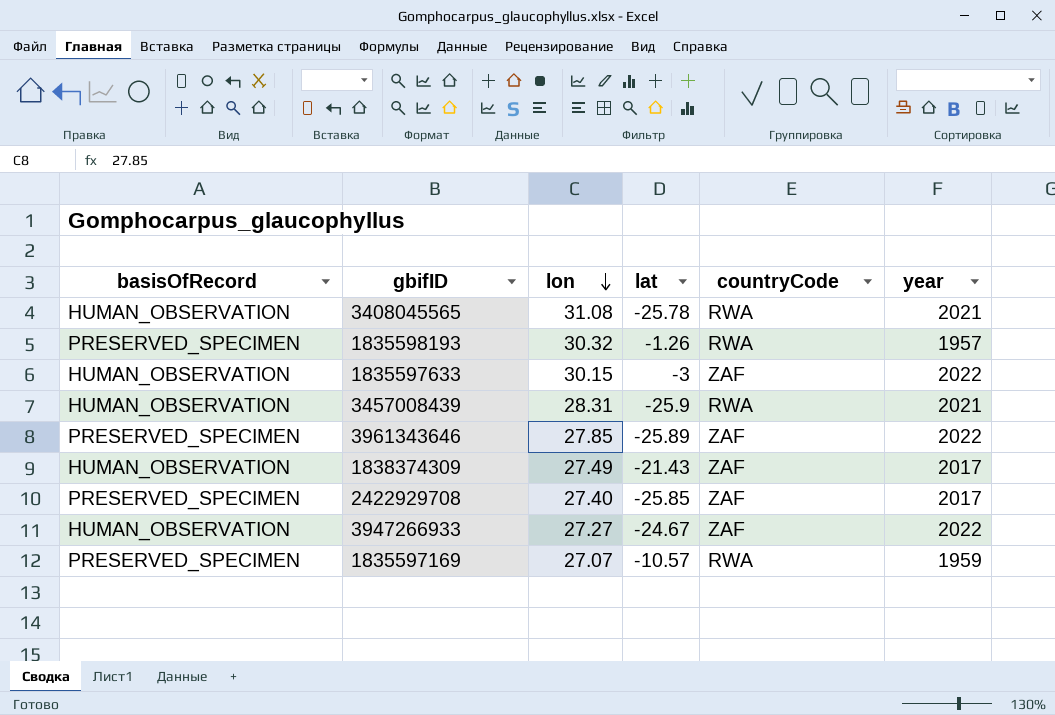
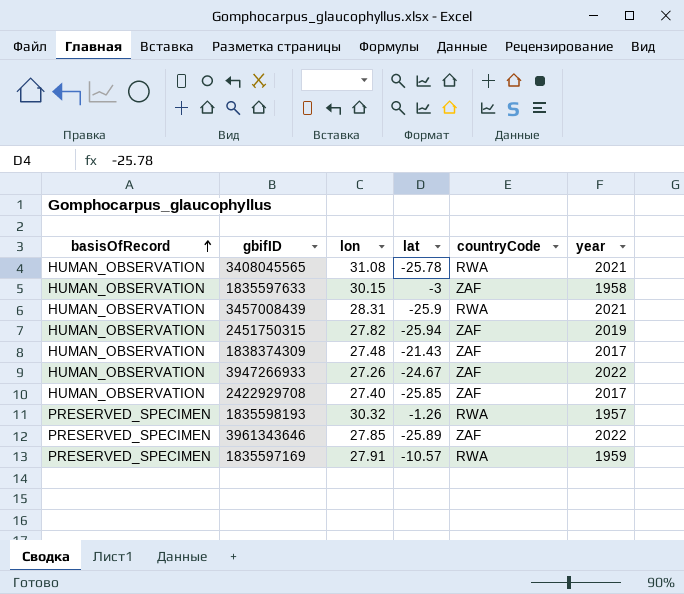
row order: lon descending -> basisOfRecord ascending
1835597633 | year: 2022 -> 1958
row 2451750315: none -> HUMAN_OBSERVATION | 27.82 | -25.94 | ZAF | 2019
1838374309 | lon: 27.49 -> 27.48
3947266933 | lon: 27.27 -> 27.26
2422929708 | basisOfRecord: PRESERVED_SPECIMEN -> HUMAN_OBSERVATION
1835597169 | lon: 27.07 -> 27.91

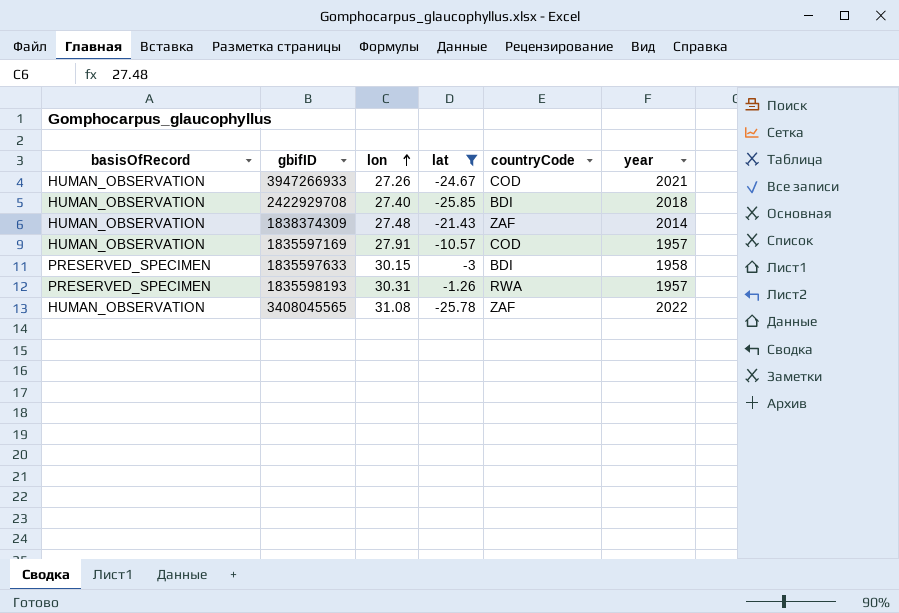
filter: none -> lat >= -25.85
row order: basisOfRecord ascending -> lon ascending
3947266933 | countryCode: ZAF -> COD
3947266933 | year: 2022 -> 2021
2422929708 | countryCode: ZAF -> BDI
2422929708 | year: 2017 -> 2018
1838374309 | year: 2017 -> 2014
1835597169 | basisOfRecord: PRESERVED_SPECIMEN -> HUMAN_OBSERVATION
1835597169 | countryCode: RWA -> COD
1835597169 | year: 1959 -> 1957
1835597633 | basisOfRecord: HUMAN_OBSERVATION -> PRESERVED_SPECIMEN
1835597633 | countryCode: ZAF -> BDI
1835598193 | lon: 30.32 -> 30.31
3408045565 | countryCode: RWA -> ZAF
3408045565 | year: 2021 -> 2022

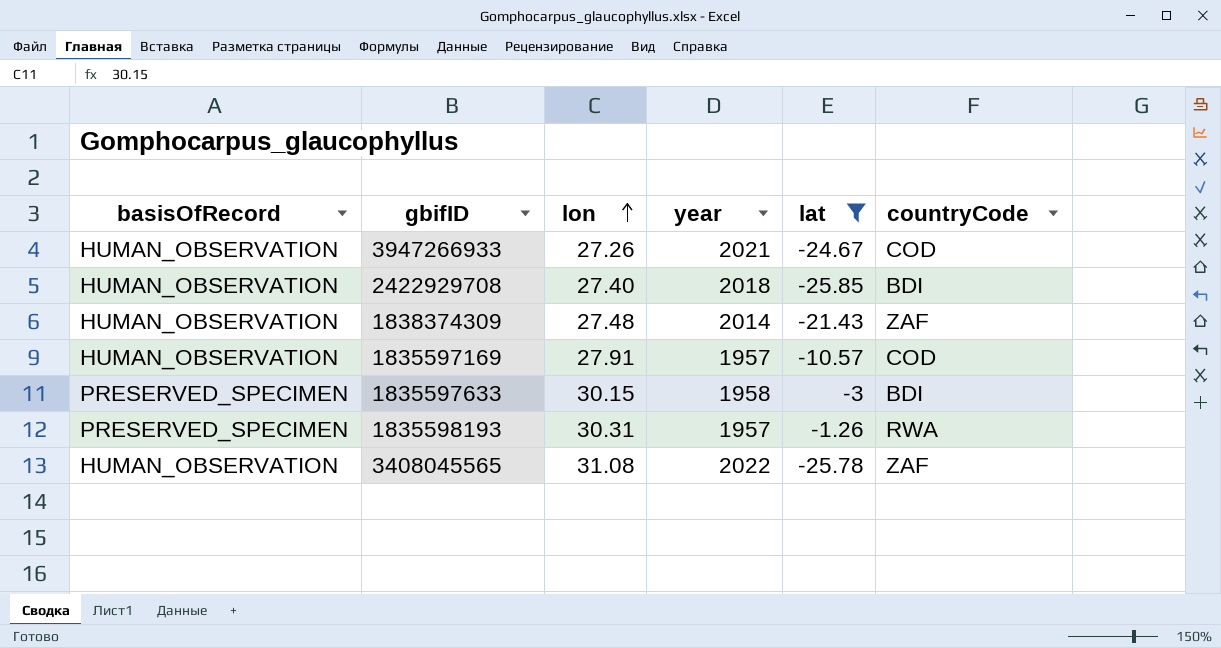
column year | position: 6 -> 4

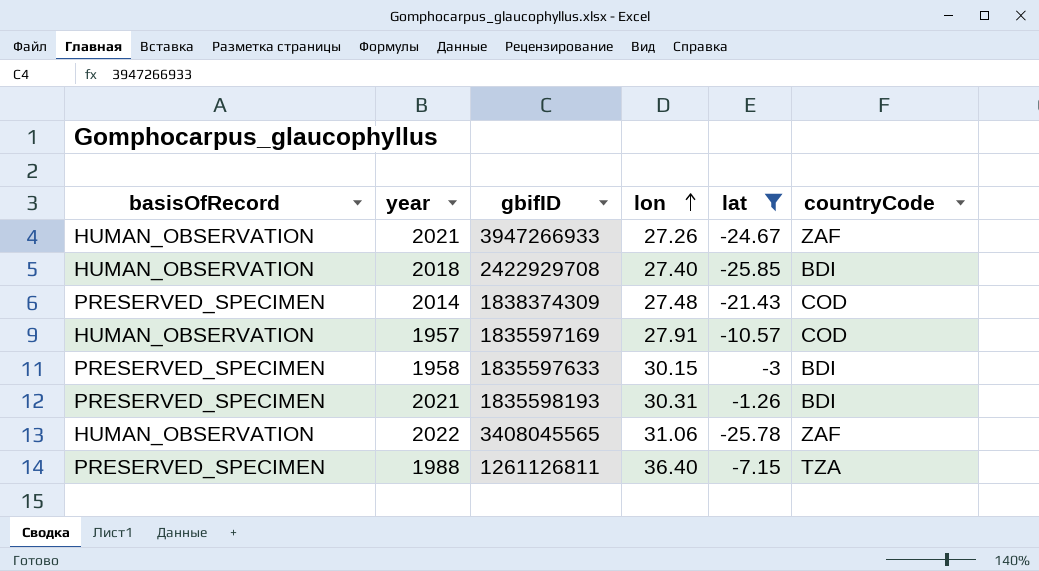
column year | position: 4 -> 2
3947266933 | countryCode: COD -> ZAF
1838374309 | basisOfRecord: HUMAN_OBSERVATION -> PRESERVED_SPECIMEN
1838374309 | countryCode: ZAF -> COD
1835598193 | year: 1957 -> 2021
1835598193 | countryCode: RWA -> BDI
3408045565 | lon: 31.08 -> 31.06
row 1261126811: none -> PRESERVED_SPECIMEN | 1988 | 36.40 | -7.15 | TZA

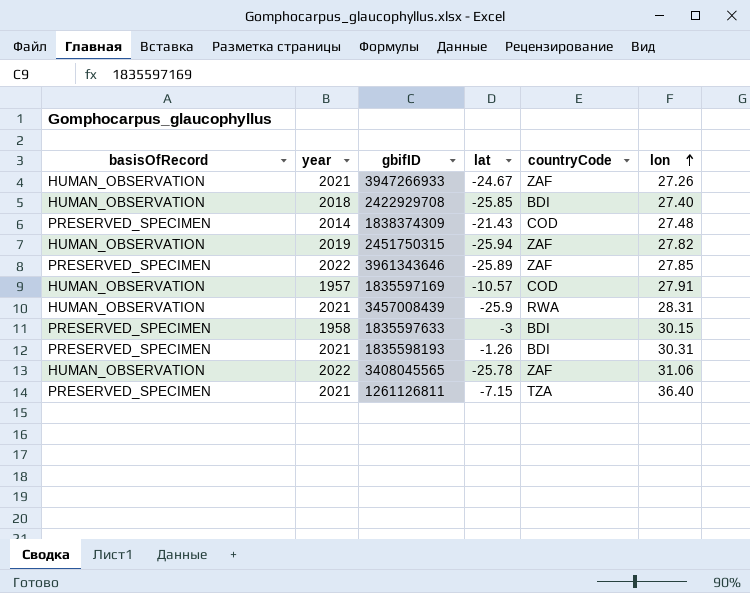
filter: lat >= -25.85 -> none
column lon | position: 4 -> 6
1261126811 | year: 1988 -> 2021

